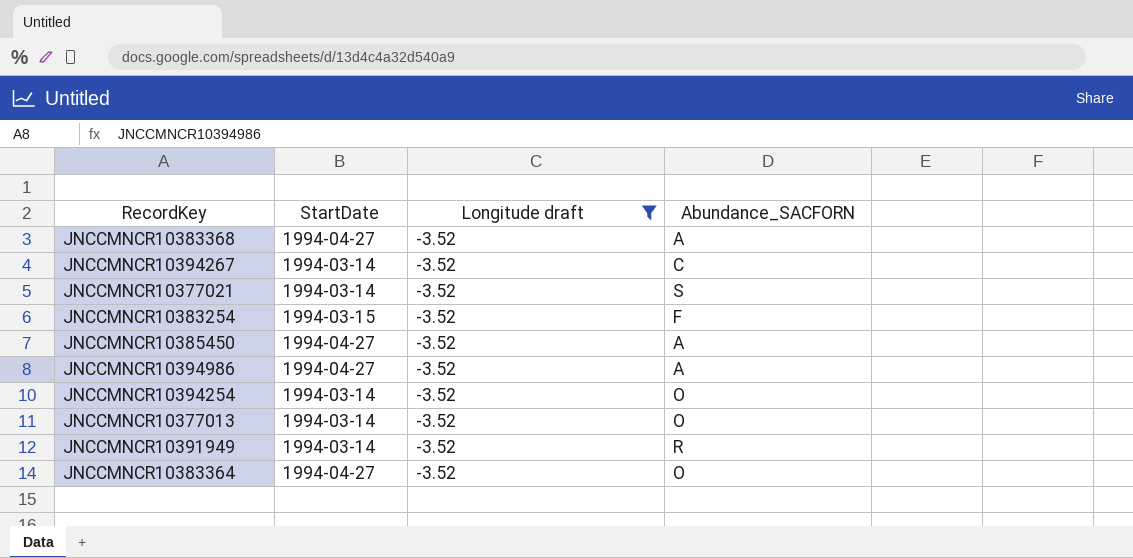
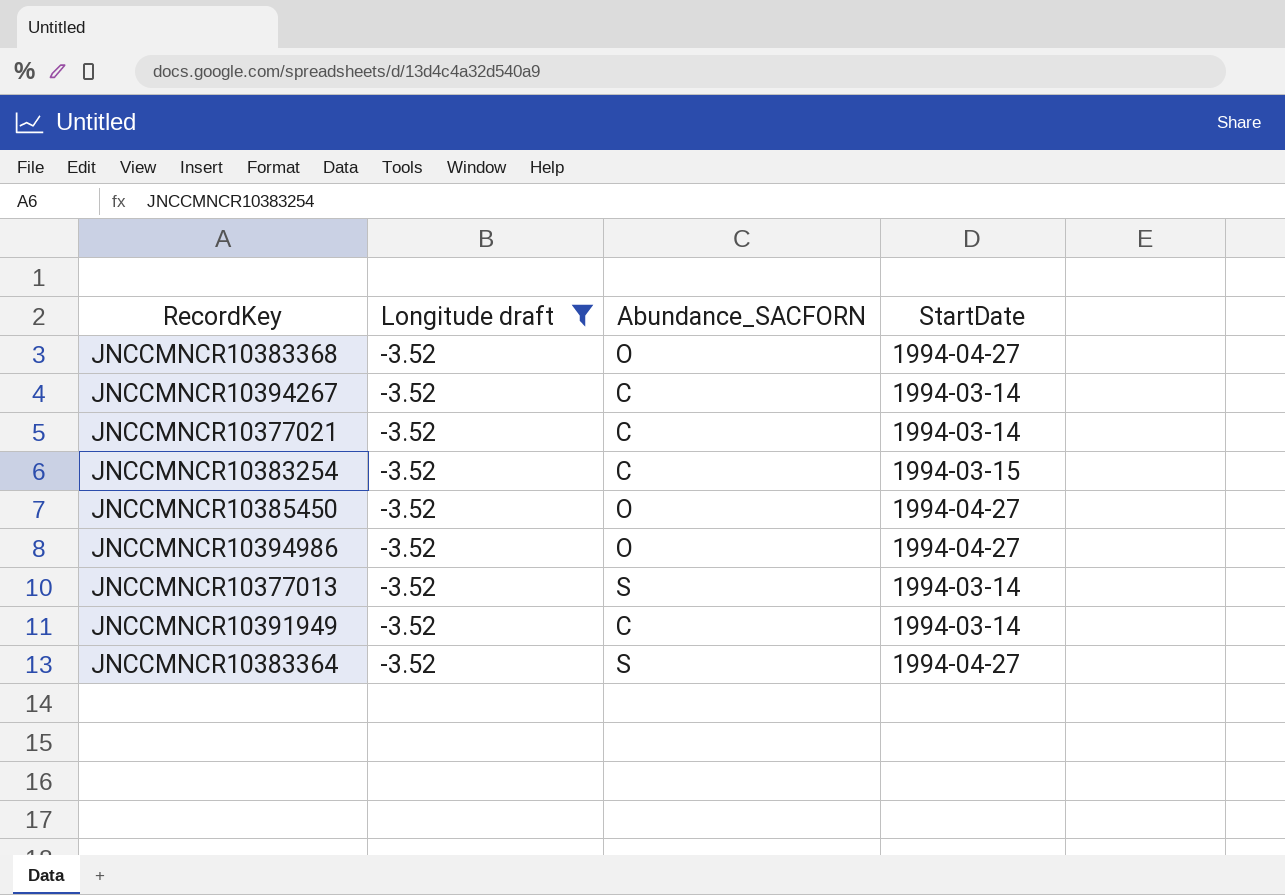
column StartDate | position: 2 -> 4
row JNCCMNCR10394254: 1994-03-14 | -3.52 | O -> none
JNCCMNCR10383368 | Abundance_SACFORN: A -> O
JNCCMNCR10377021 | Abundance_SACFORN: S -> C
JNCCMNCR10383254 | Abundance_SACFORN: F -> C
JNCCMNCR10385450 | Abundance_SACFORN: A -> O
JNCCMNCR10394986 | Abundance_SACFORN: A -> O
JNCCMNCR10377013 | Abundance_SACFORN: O -> S
JNCCMNCR10391949 | Abundance_SACFORN: R -> C
JNCCMNCR10383364 | Abundance_SACFORN: O -> S

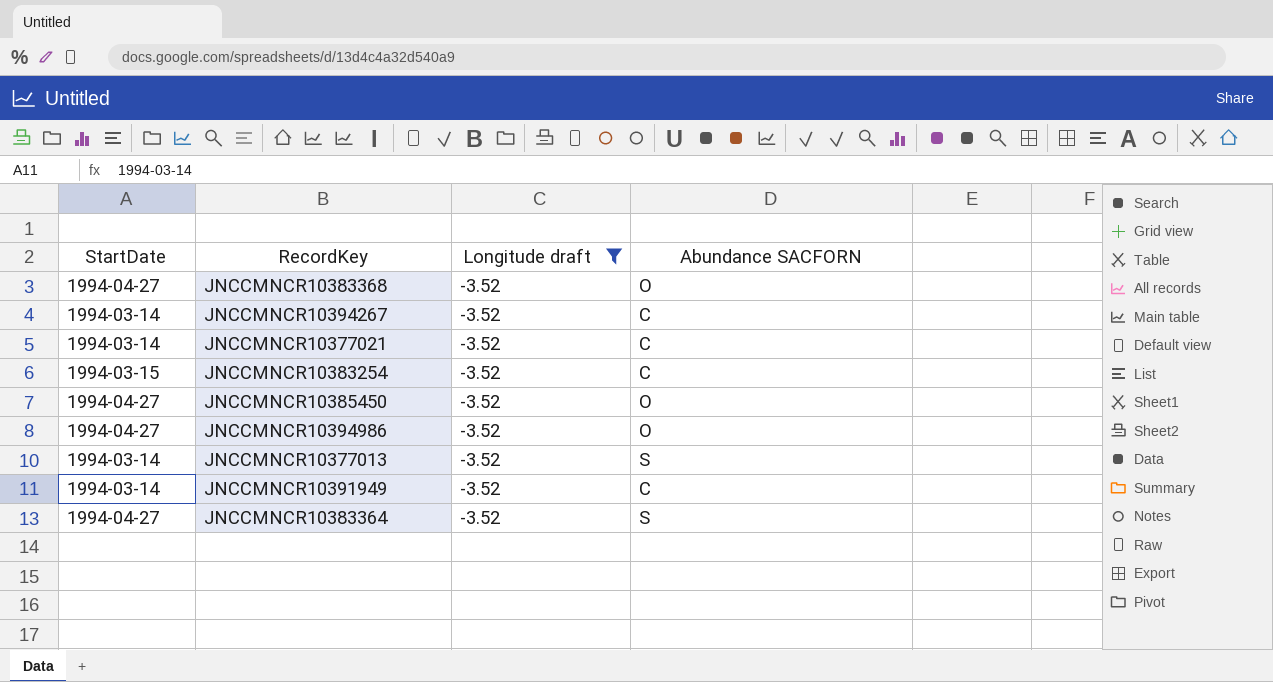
column StartDate | position: 4 -> 1
column name: Abundance_SACFORN -> Abundance SACFORN

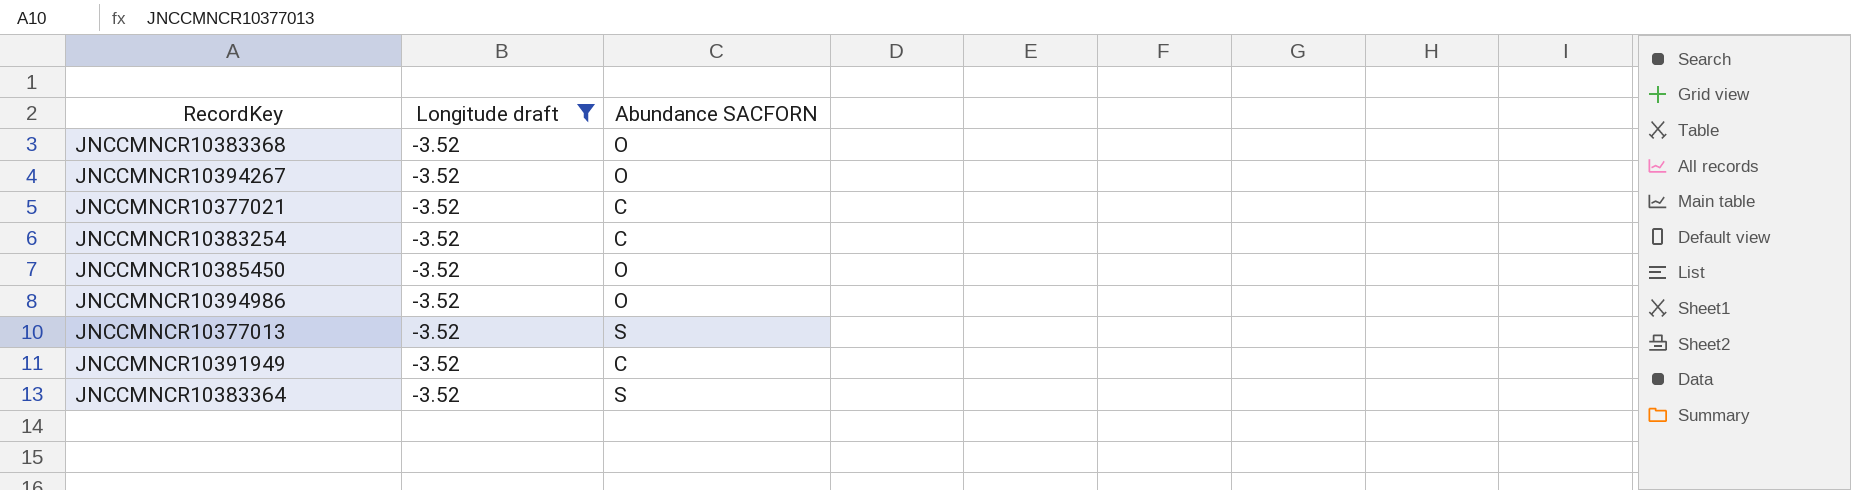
column StartDate | position: 1 -> none
JNCCMNCR10394267 | Abundance SACFORN: C -> O

